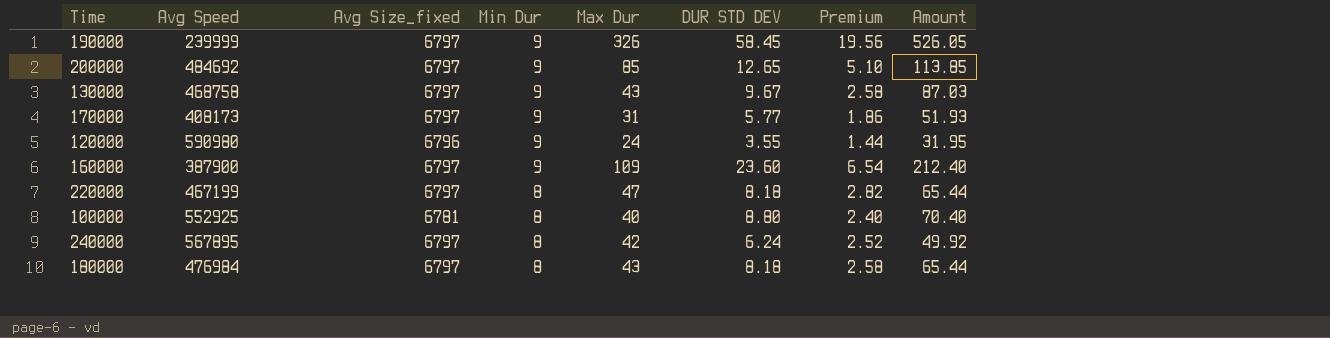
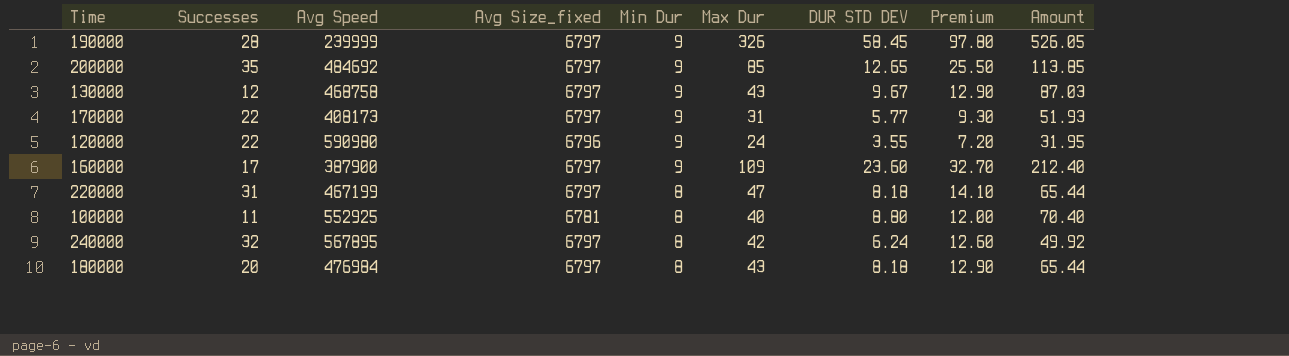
column Successes | position: none -> 2
column Premium | formula: [Max Dur] * 0.06 -> [Max Dur] * 0.3

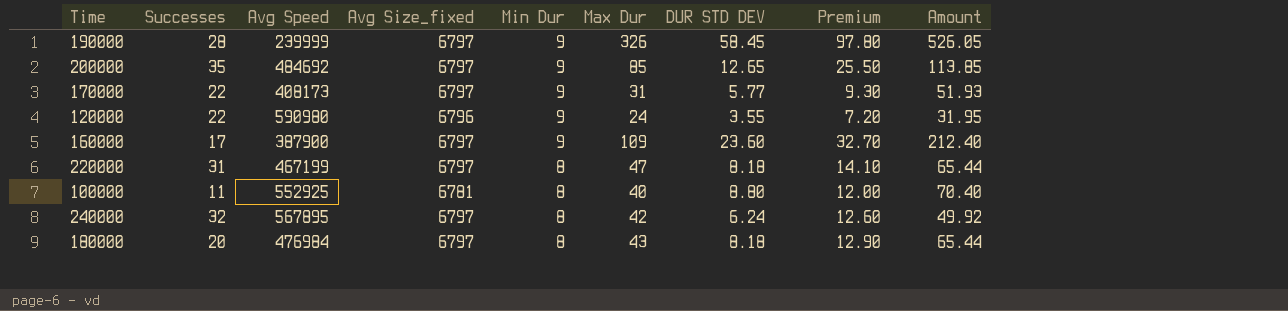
row 130000: 12 | 468758 | 6797 | 9 | 43 | 9.67 | 12.90 | 87.03 -> none

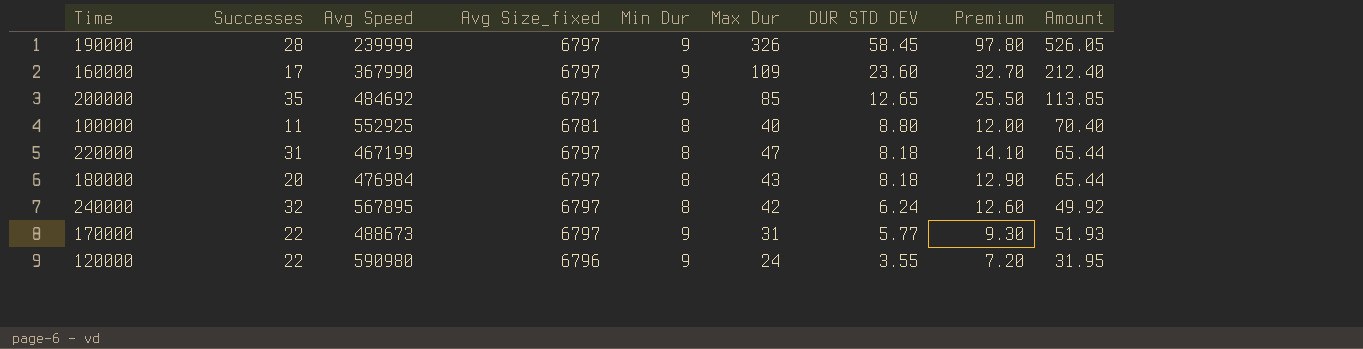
row order: Min Dur descending -> DUR STD DEV descending
160000 | Avg Speed: 387900 -> 367990
170000 | Avg Speed: 408173 -> 488673

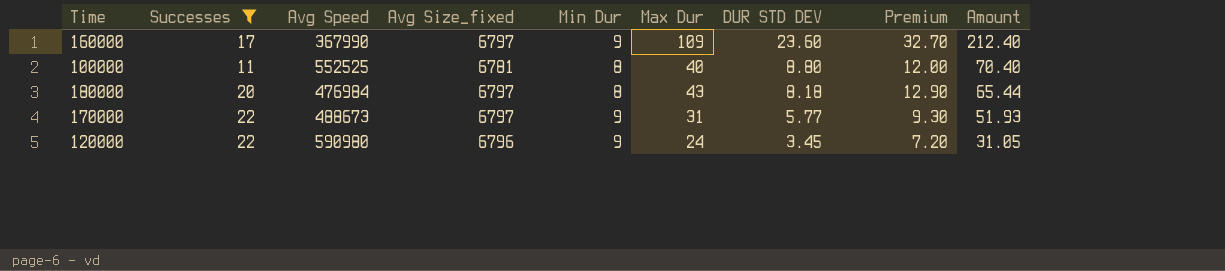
filter: none -> Successes <= 22
100000 | Avg Speed: 552925 -> 552525
120000 | DUR STD DEV: 3.55 -> 3.45
120000 | Amount: 31.95 -> 31.05

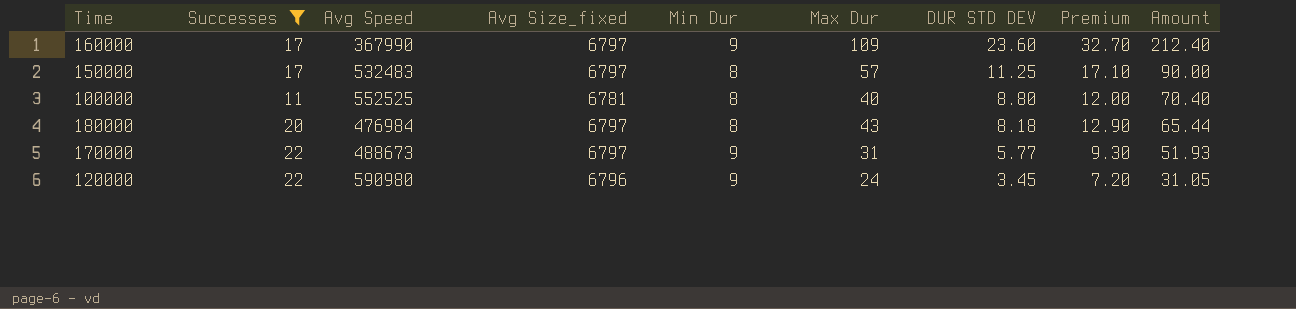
row 150000: none -> 17 | 532483 | 6797 | 8 | 57 | 11.25 | 17.10 | 90.00

